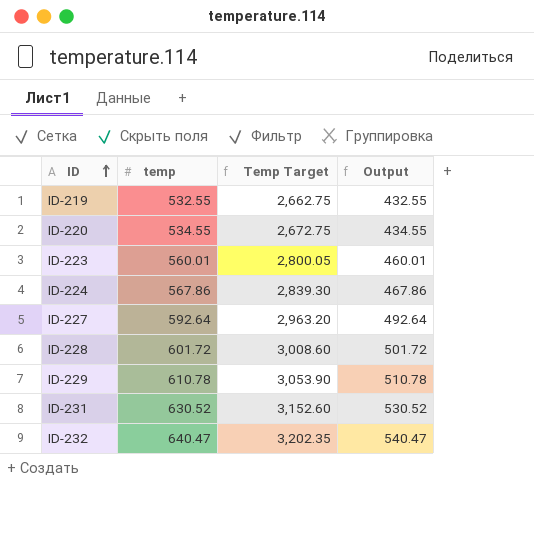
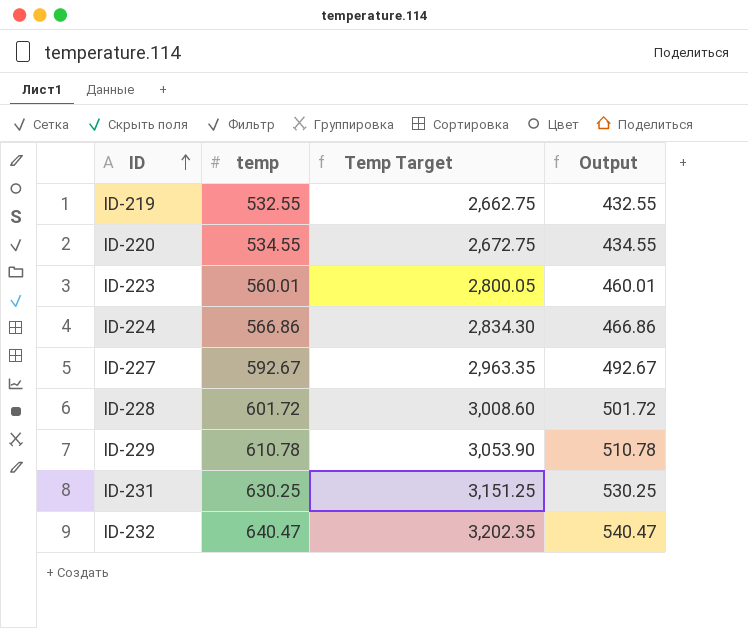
ID-224 | temp: 567.86 -> 566.86
ID-224 | Temp Target: 2,839.30 -> 2,834.30
ID-224 | Output: 467.86 -> 466.86
ID-227 | temp: 592.64 -> 592.67
ID-227 | Temp Target: 2,963.20 -> 2,963.35
ID-227 | Output: 492.64 -> 492.67
ID-231 | temp: 630.52 -> 630.25
ID-231 | Temp Target: 3,152.60 -> 3,151.25
ID-231 | Output: 530.52 -> 530.25

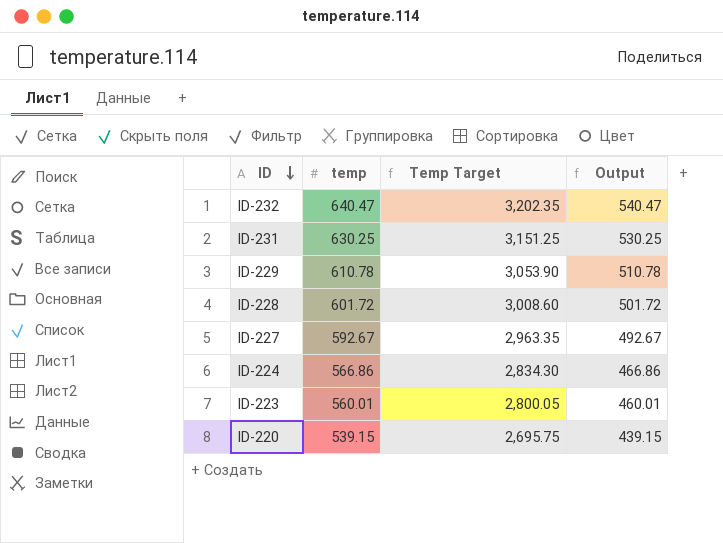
row order: ID ascending -> ID descending
row ID-219: 532.55 | 2,662.75 | 432.55 -> none
ID-220 | temp: 534.55 -> 539.15
ID-220 | Temp Target: 2,672.75 -> 2,695.75
ID-220 | Output: 434.55 -> 439.15

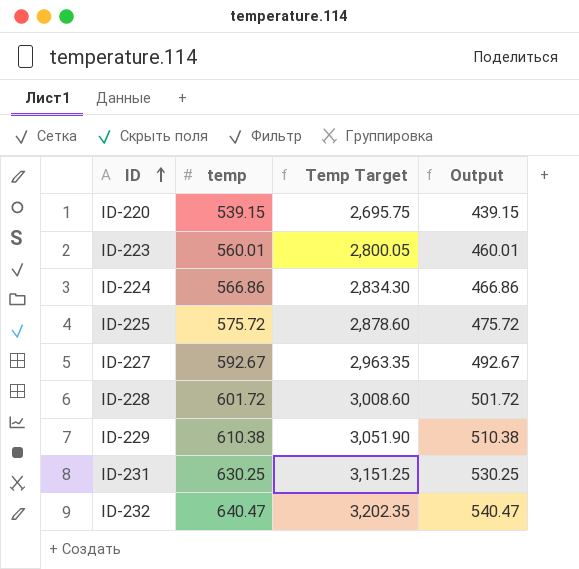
row order: ID descending -> ID ascending
row ID-225: none -> 575.72 | 2,878.60 | 475.72
ID-229 | temp: 610.78 -> 610.38
ID-229 | Temp Target: 3,053.90 -> 3,051.90
ID-229 | Output: 510.78 -> 510.38

